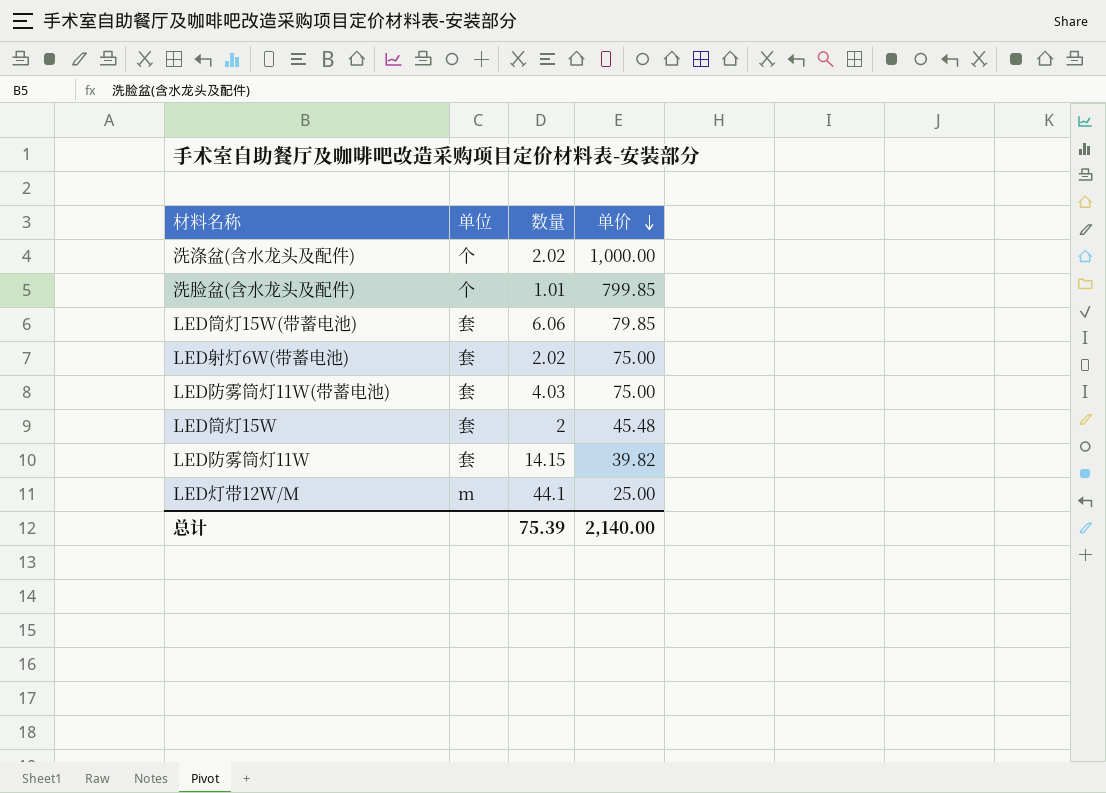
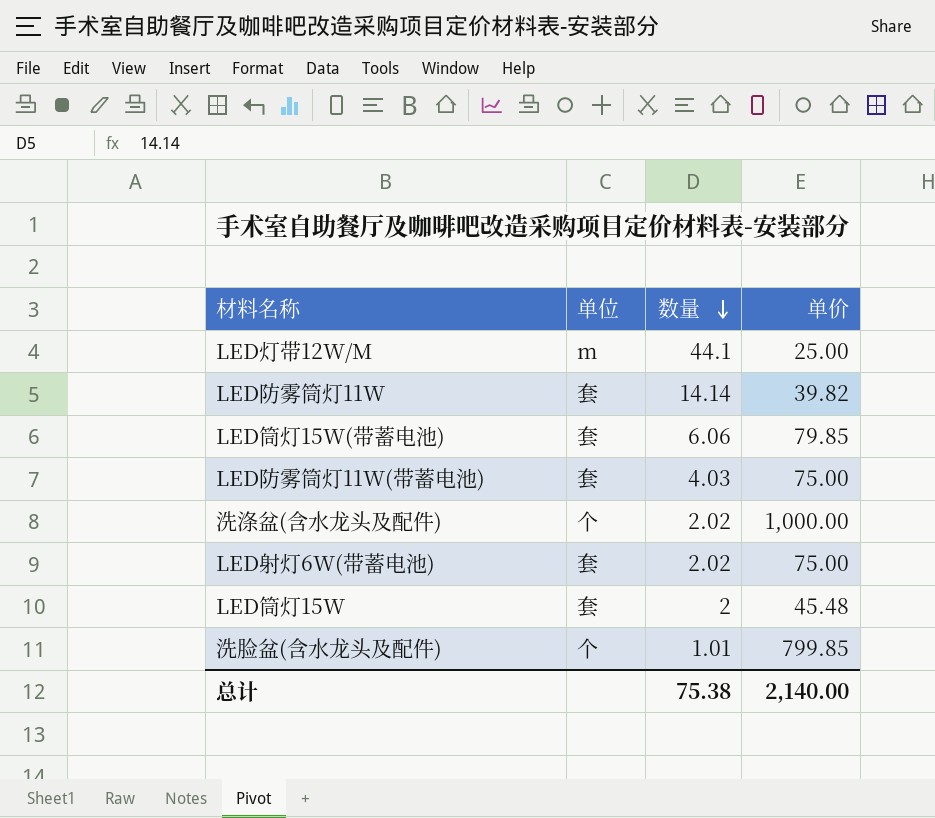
row order: 单价 descending -> 数量 descending
LED防雾筒灯11W | 数量: 14.15 -> 14.14
总计 | 数量: 75.39 -> 75.38

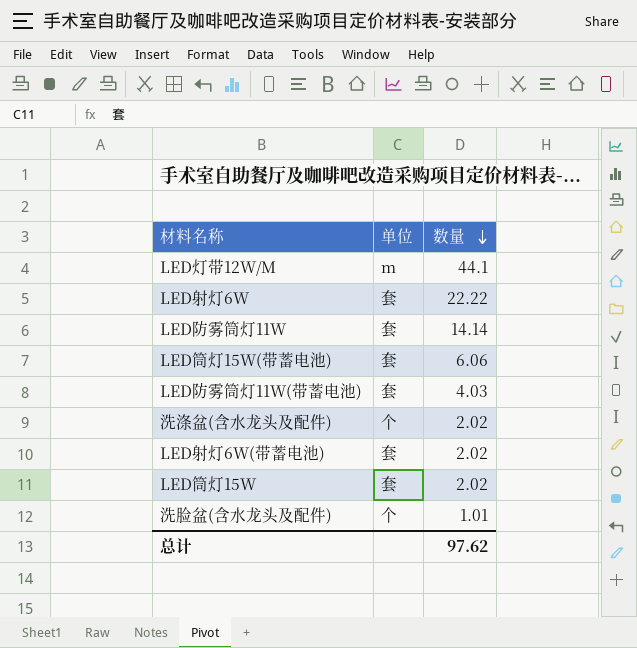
column 单价 | position: 4 -> none
row LED射灯6W: none -> 套 | 22.22
LED筒灯15W | 数量: 2 -> 2.02
总计 | 数量: 75.38 -> 97.62

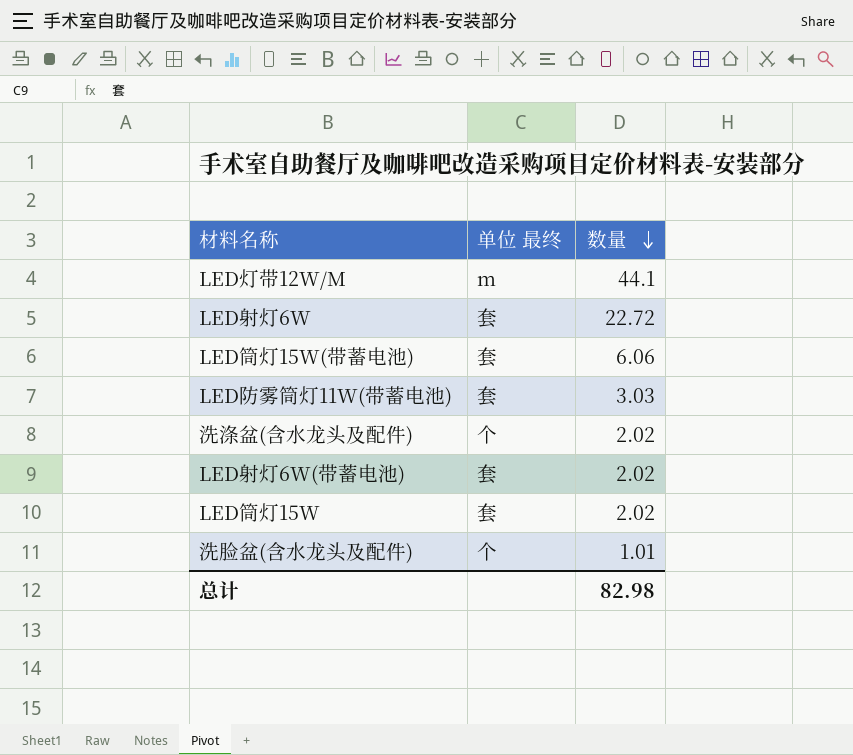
column name: 单位 -> 单位 最终
row LED防雾筒灯11W: 套 | 14.14 -> none
LED射灯6W | 数量: 22.22 -> 22.72
LED防雾筒灯11W(带蓄电池) | 数量: 4.03 -> 3.03
总计 | 数量: 97.62 -> 82.98

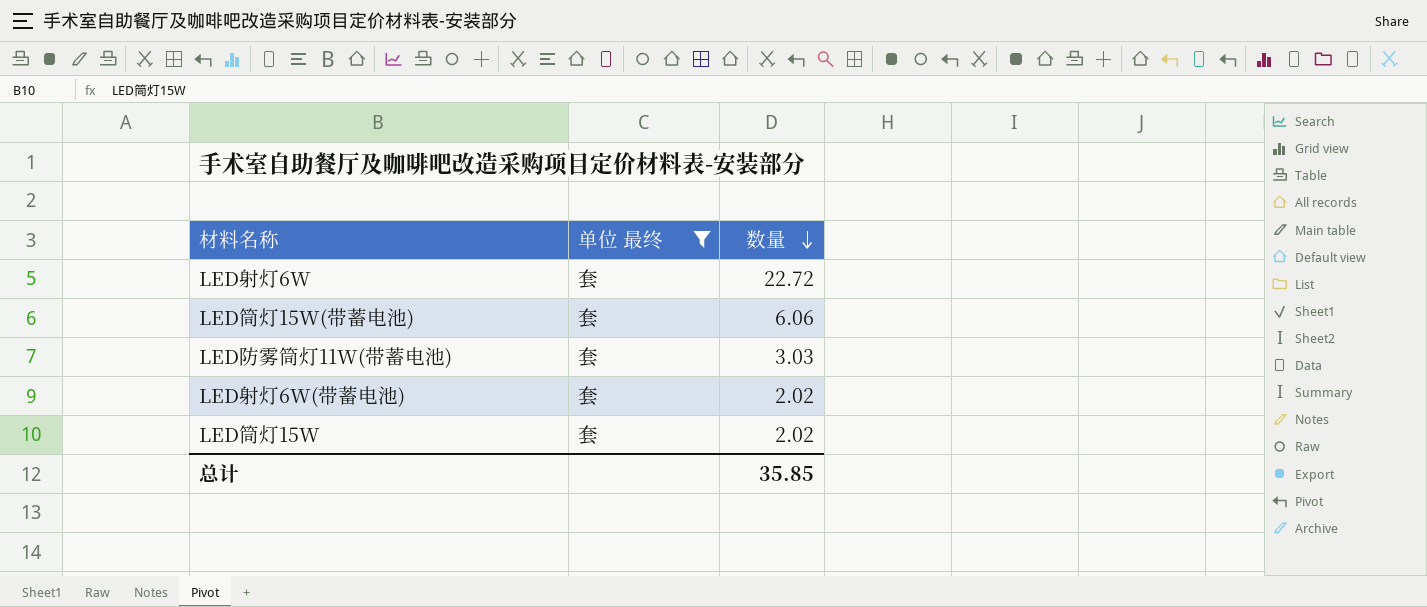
filter: none -> 单位 最终 = 套
总计 | 数量: 82.98 -> 35.85

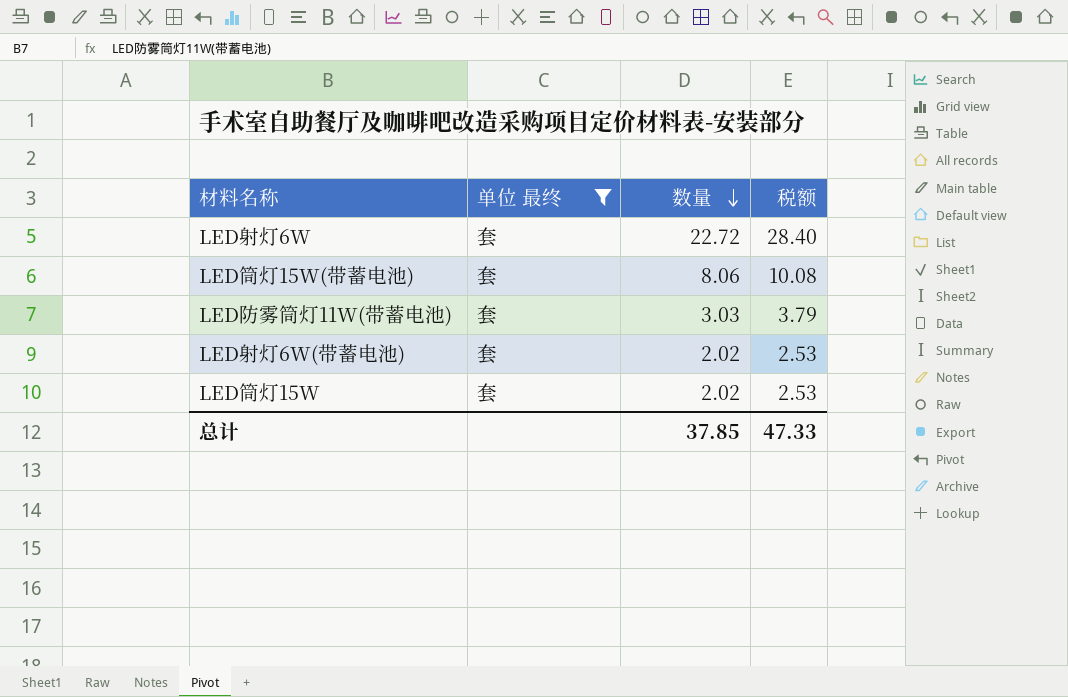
column 税额 | formula: none -> [数量] * 1.25
LED筒灯15W(带蓄电池) | 数量: 6.06 -> 8.06
总计 | 数量: 35.85 -> 37.85

